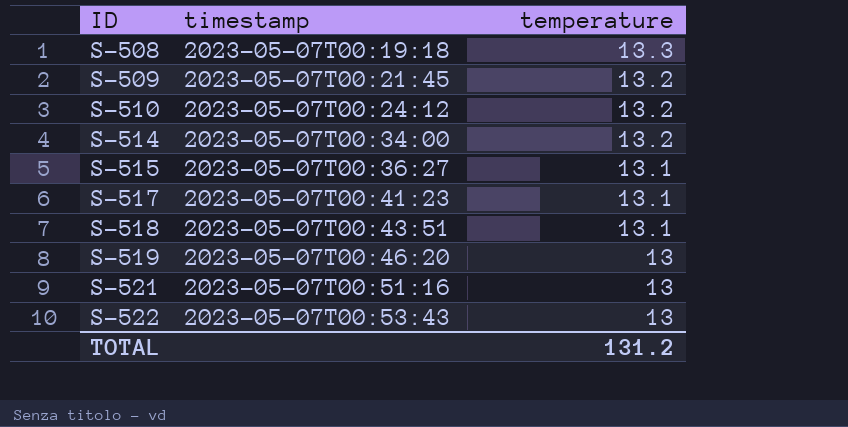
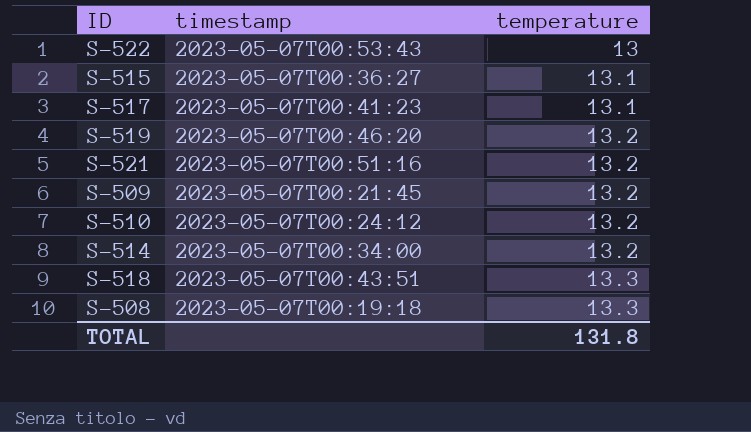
row order: ID ascending -> temperature ascending
S-519 | temperature: 13 -> 13.2
S-521 | temperature: 13 -> 13.2
S-518 | temperature: 13.1 -> 13.3
TOTAL | temperature: 131.2 -> 131.8

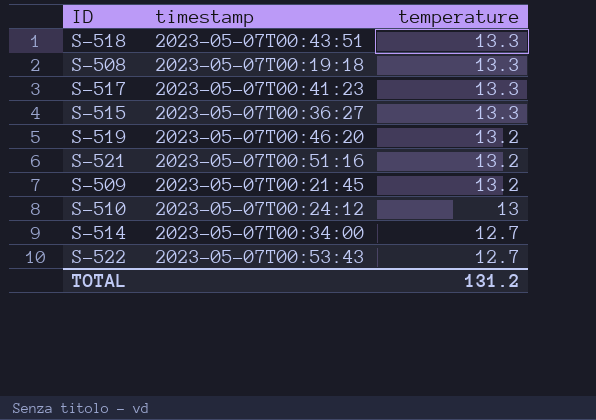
row order: temperature ascending -> temperature descending
S-517 | temperature: 13.1 -> 13.3
S-515 | temperature: 13.1 -> 13.3
S-510 | temperature: 13.2 -> 13
S-514 | temperature: 13.2 -> 12.7
S-522 | temperature: 13 -> 12.7
TOTAL | temperature: 131.8 -> 131.2

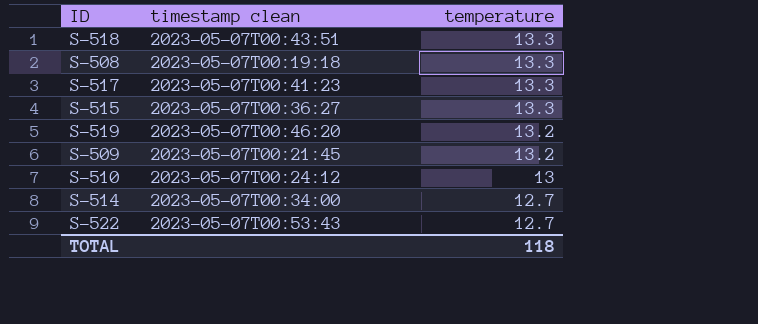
column name: timestamp -> timestamp clean
row S-521: 2023-05-07T00:51:16 | 13.2 -> none
TOTAL | temperature: 131.2 -> 118

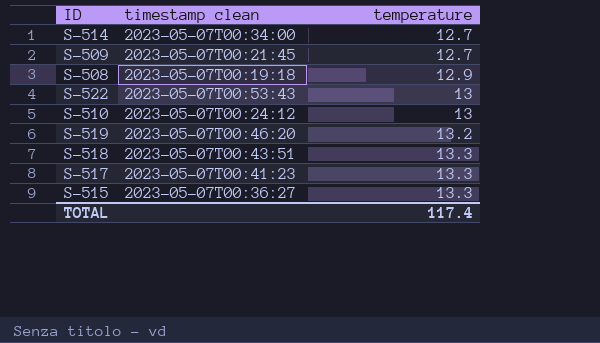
row order: temperature descending -> temperature ascending
S-509 | temperature: 13.2 -> 12.7
S-508 | temperature: 13.3 -> 12.9
S-522 | temperature: 12.7 -> 13
TOTAL | temperature: 118 -> 117.4

